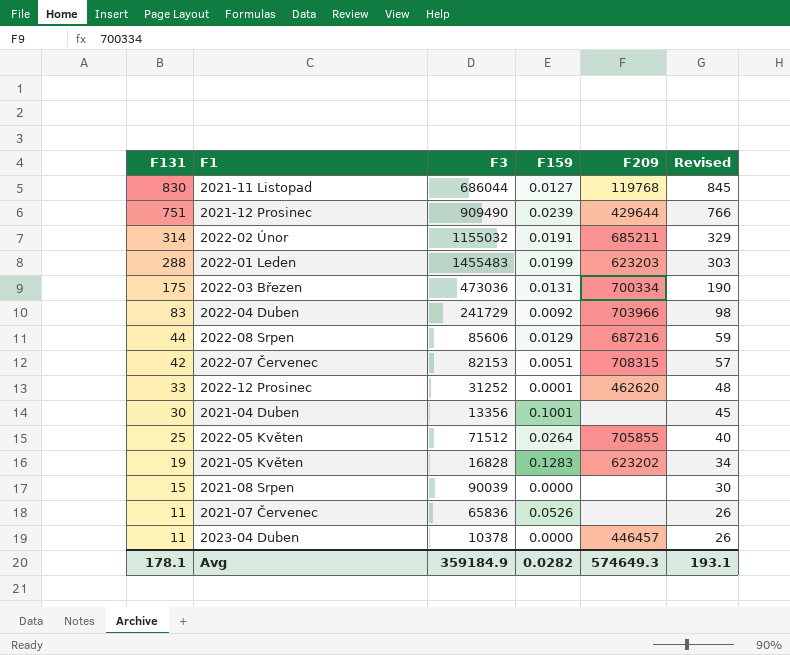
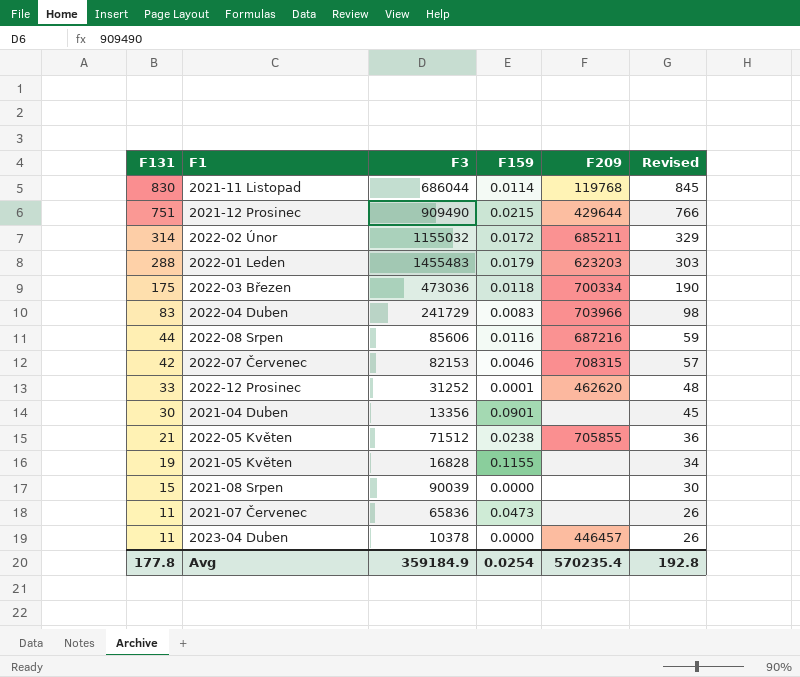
2021-11 Listopad | F159: 0.0127 -> 0.0114
2021-12 Prosinec | F159: 0.0239 -> 0.0215
2022-02 Únor | F159: 0.0191 -> 0.0172
2022-01 Leden | F159: 0.0199 -> 0.0179
2022-03 Březen | F159: 0.0131 -> 0.0118
2022-04 Duben | F159: 0.0092 -> 0.0083
2022-08 Srpen | F159: 0.0129 -> 0.0116
2022-07 Červenec | F159: 0.0051 -> 0.0046
2021-04 Duben | F159: 0.1001 -> 0.0901
2022-05 Květen | F131: 25 -> 21
2022-05 Květen | F159: 0.0264 -> 0.0238
2022-05 Květen | Revised: 40 -> 36
2021-05 Květen | F159: 0.1283 -> 0.1155
2021-05 Květen | F209: 623202 -> none
2021-07 Červenec | F159: 0.0526 -> 0.0473
Avg | F131: 178.1 -> 177.8
Avg | F159: 0.0282 -> 0.0254
Avg | F209: 574649.3 -> 570235.4
Avg | Revised: 193.1 -> 192.8

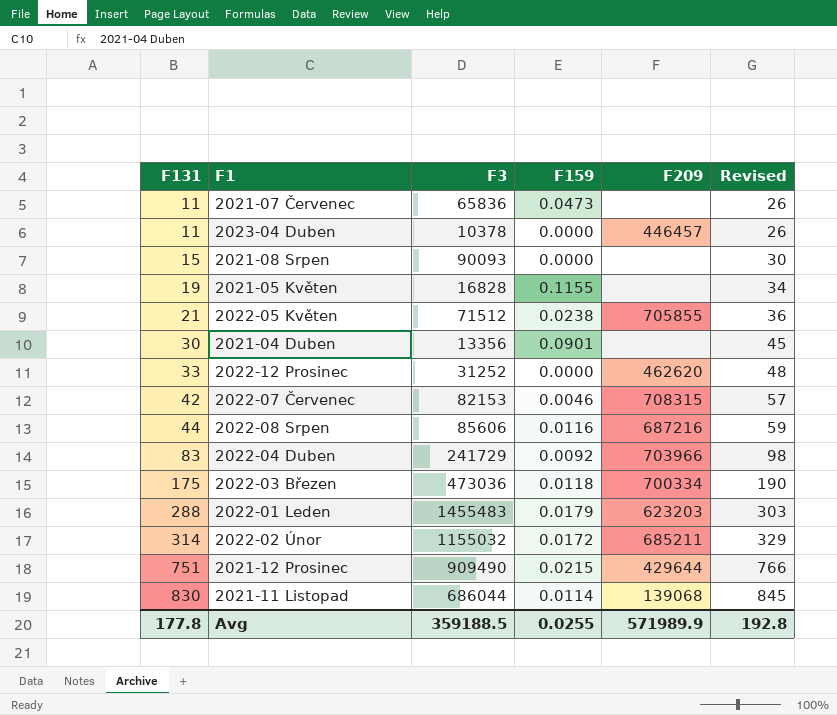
row order: F131 descending -> F131 ascending
2021-08 Srpen | F3: 90039 -> 90093
2022-12 Prosinec | F159: 0.0001 -> 0.0000
2022-04 Duben | F159: 0.0083 -> 0.0092
2021-11 Listopad | F209: 119768 -> 139068
Avg | F3: 359184.9 -> 359188.5
Avg | F159: 0.0254 -> 0.0255
Avg | F209: 570235.4 -> 571989.9

